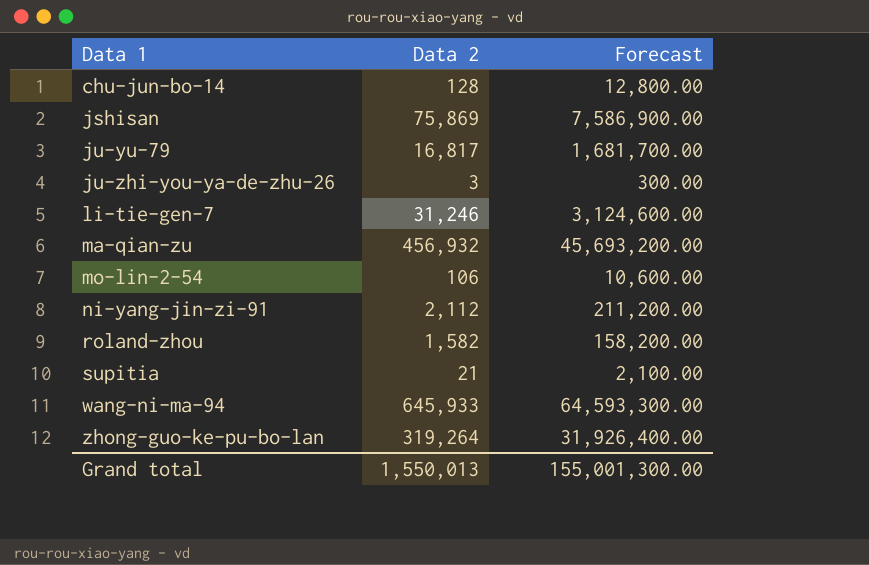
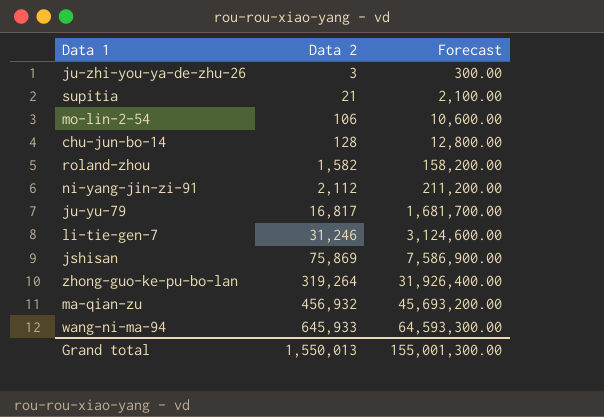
row order: Data 1 ascending -> Data 2 ascending

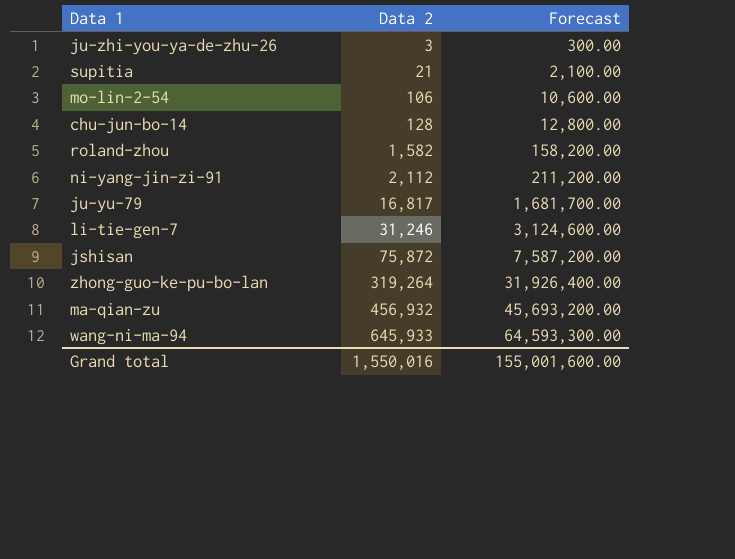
jshisan | Data 2: 75,869 -> 75,872
jshisan | Forecast: 7,586,900.00 -> 7,587,200.00
Grand total | Data 2: 1,550,013 -> 1,550,016
Grand total | Forecast: 155,001,300.00 -> 155,001,600.00

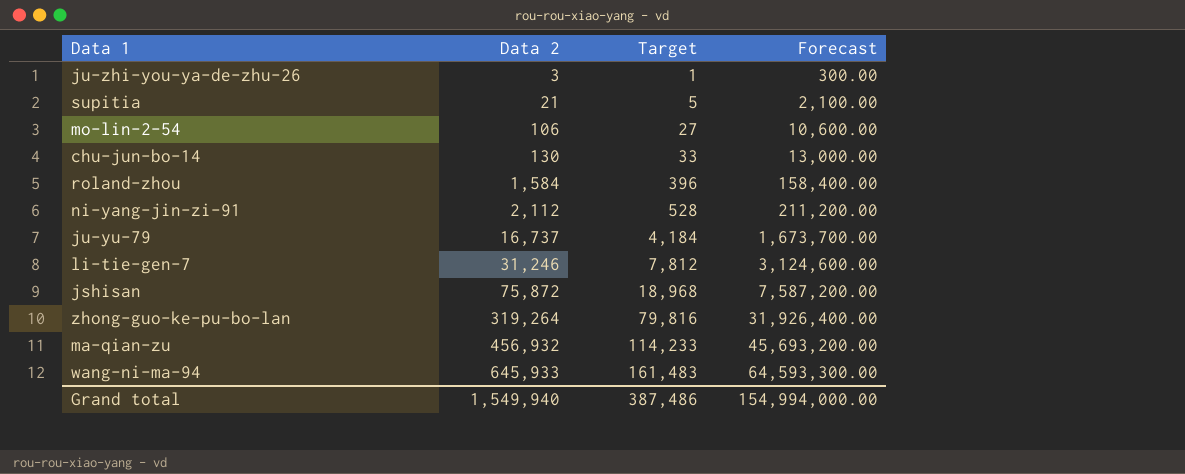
column Target | formula: none -> [Data 2] * 0.25
chu-jun-bo-14 | Data 2: 128 -> 130
chu-jun-bo-14 | Forecast: 12,800.00 -> 13,000.00
roland-zhou | Data 2: 1,582 -> 1,584
roland-zhou | Forecast: 158,200.00 -> 158,400.00
ju-yu-79 | Data 2: 16,817 -> 16,737
ju-yu-79 | Forecast: 1,681,700.00 -> 1,673,700.00
Grand total | Data 2: 1,550,016 -> 1,549,940
Grand total | Forecast: 155,001,600.00 -> 154,994,000.00

